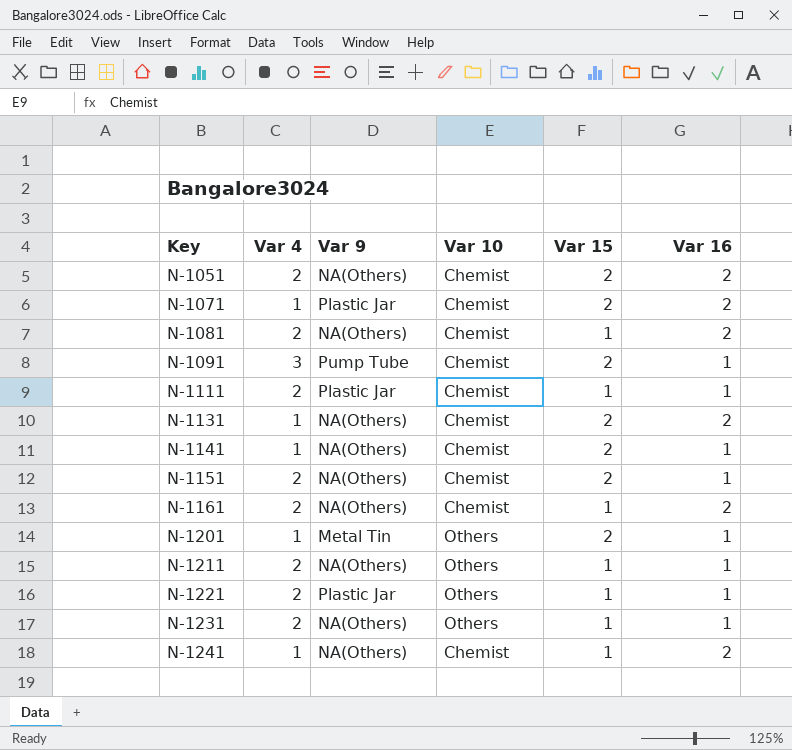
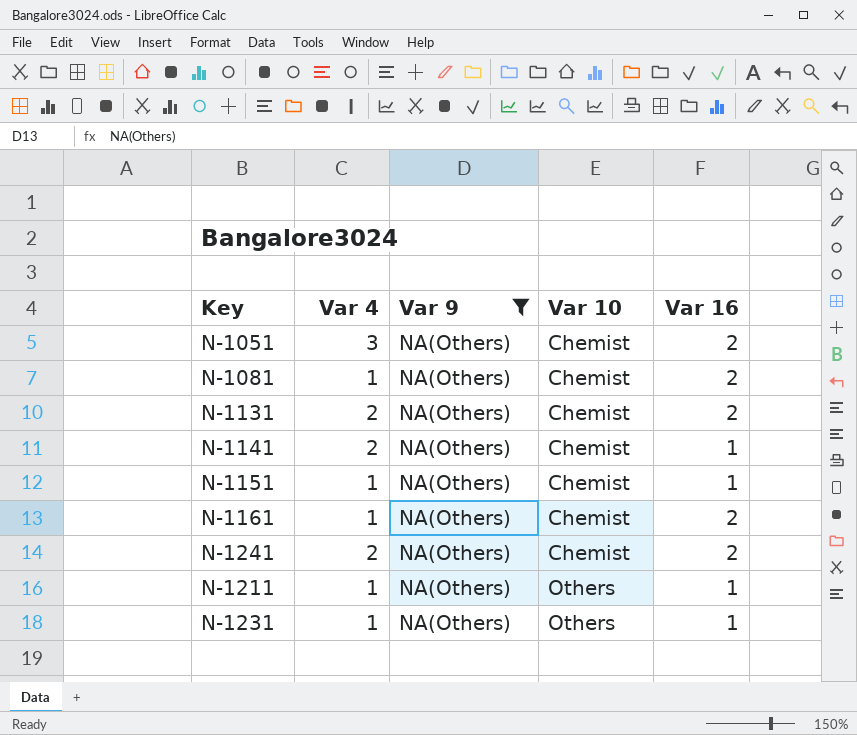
filter: none -> Var 9 = NA(Others)
row order: Key ascending -> Var 10 ascending
column Var 15 | position: 5 -> none
N-1051 | Var 4: 2 -> 3
N-1081 | Var 4: 2 -> 1
N-1131 | Var 4: 1 -> 2
N-1141 | Var 4: 1 -> 2
N-1151 | Var 4: 2 -> 1
N-1161 | Var 4: 2 -> 1
N-1241 | Var 4: 1 -> 2
N-1211 | Var 4: 2 -> 1
N-1231 | Var 4: 2 -> 1

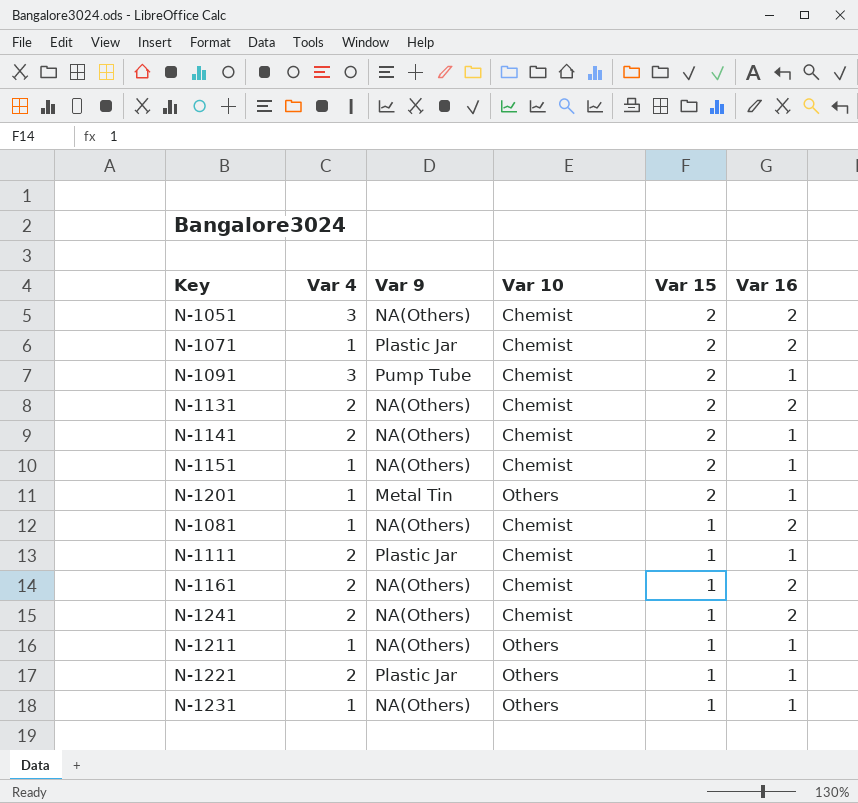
filter: Var 9 = NA(Others) -> none
row order: Var 10 ascending -> Var 15 descending
column Var 15 | position: none -> 5
N-1161 | Var 4: 1 -> 2

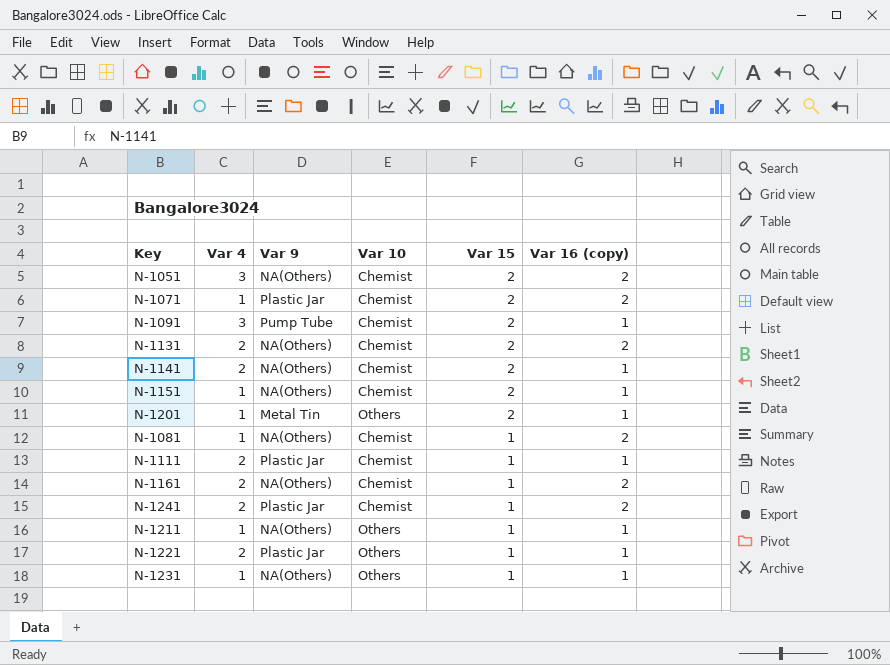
column name: Var 16 -> Var 16 (copy)
N-1241 | Var 9: NA(Others) -> Plastic Jar

